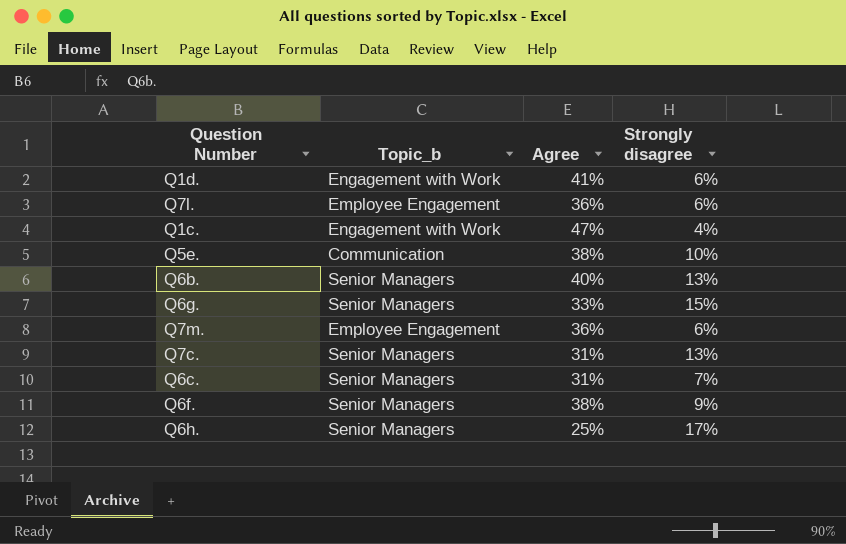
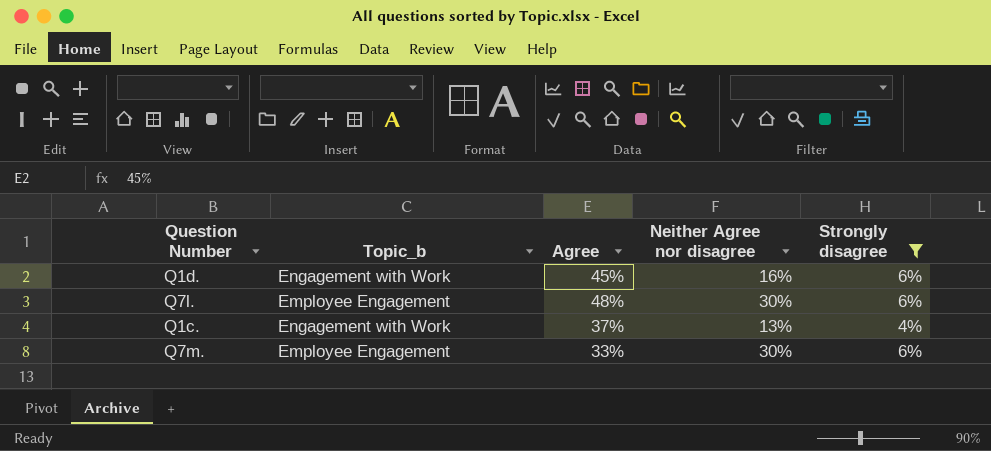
filter: none -> Strongly disagree <= 6%
column Neither Agree nor disagree | position: none -> 4
Q1d. | Agree: 41% -> 45%
Q7l. | Agree: 36% -> 48%
Q1c. | Agree: 47% -> 37%
Q7m. | Agree: 36% -> 33%

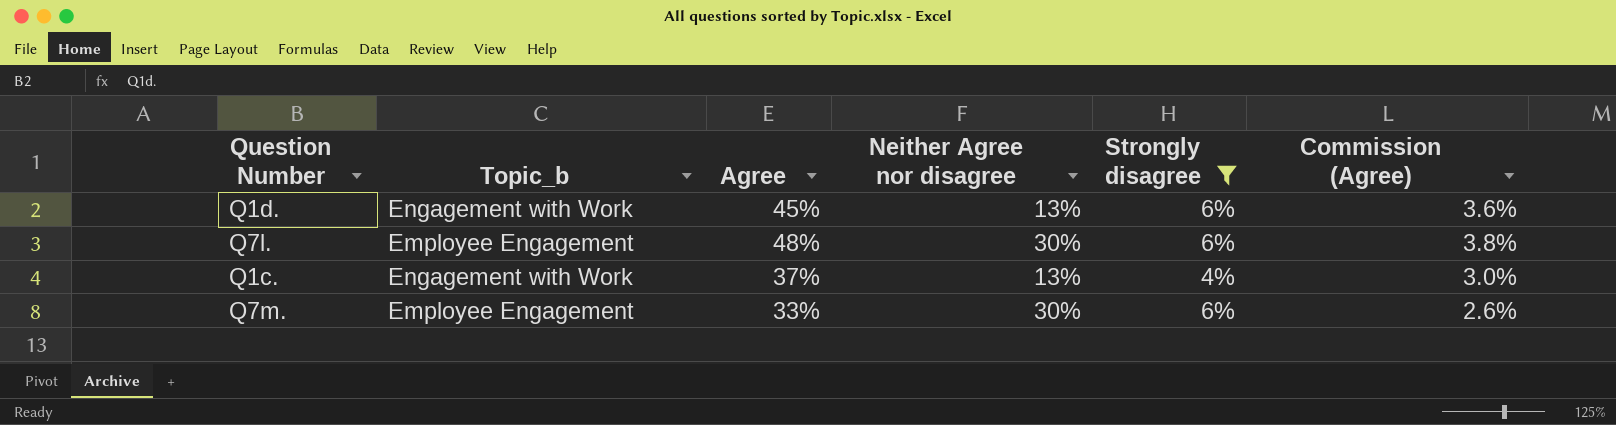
column Commission (Agree) | formula: none -> [Agree] * 0.08
Q1d. | Neither Agree nor disagree: 16% -> 13%

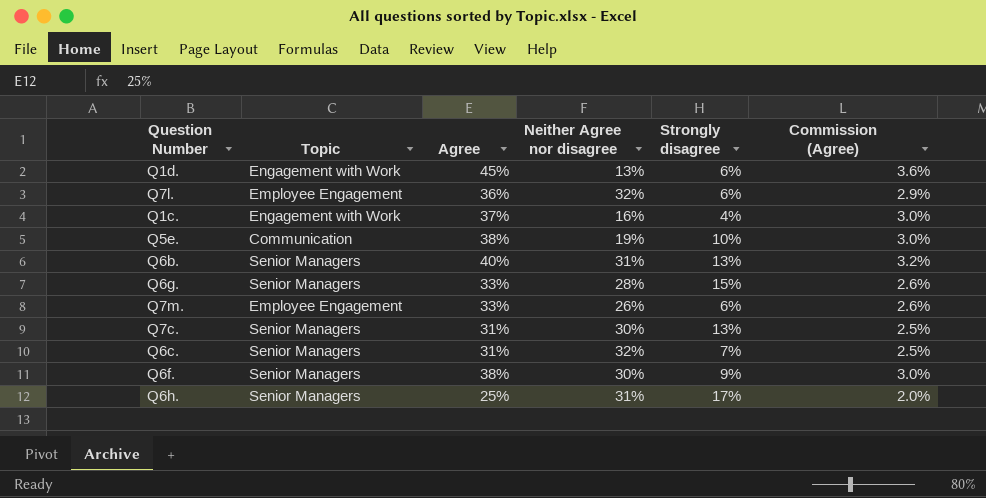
filter: Strongly disagree <= 6% -> none
column name: Topic_b -> Topic
Q7l. | Agree: 48% -> 36%
Q7l. | Neither Agree nor disagree: 30% -> 32%
Q7l. | Commission (Agree): 3.8% -> 2.9%
Q1c. | Neither Agree nor disagree: 13% -> 16%
Q7m. | Neither Agree nor disagree: 30% -> 26%

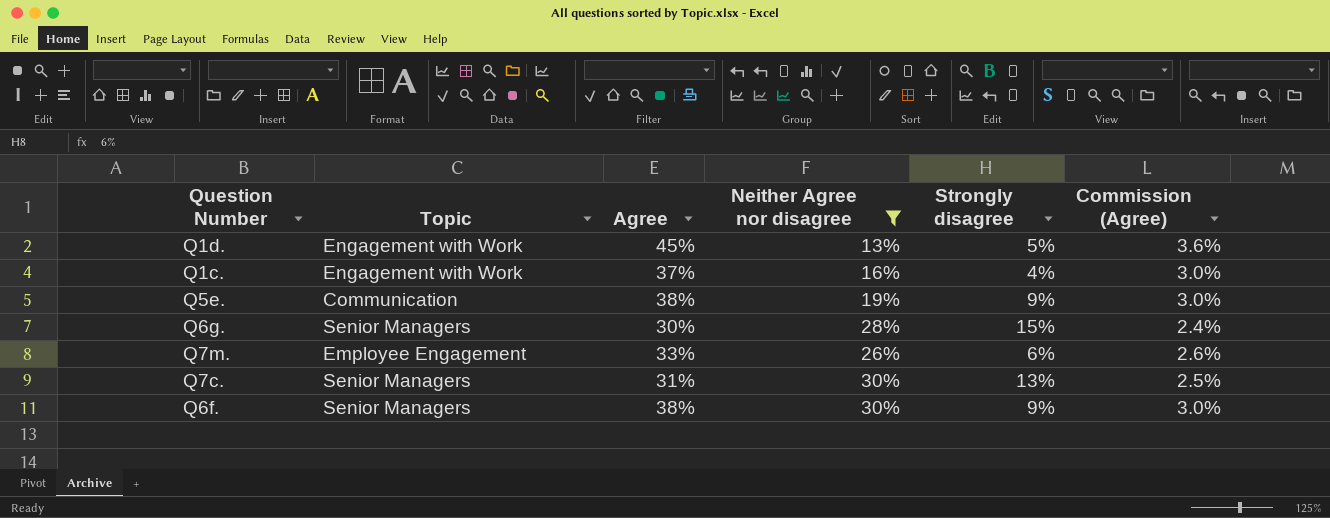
filter: none -> Neither Agree nor disagree <= 30%
Q1d. | Strongly disagree: 6% -> 5%
Q5e. | Strongly disagree: 10% -> 9%
Q6g. | Agree: 33% -> 30%
Q6g. | Commission (Agree): 2.6% -> 2.4%

